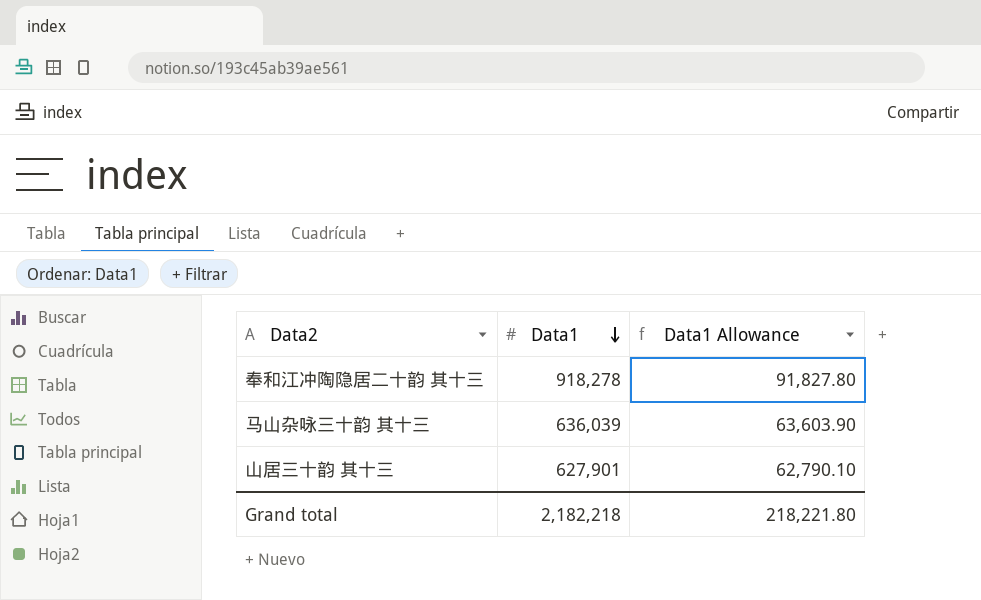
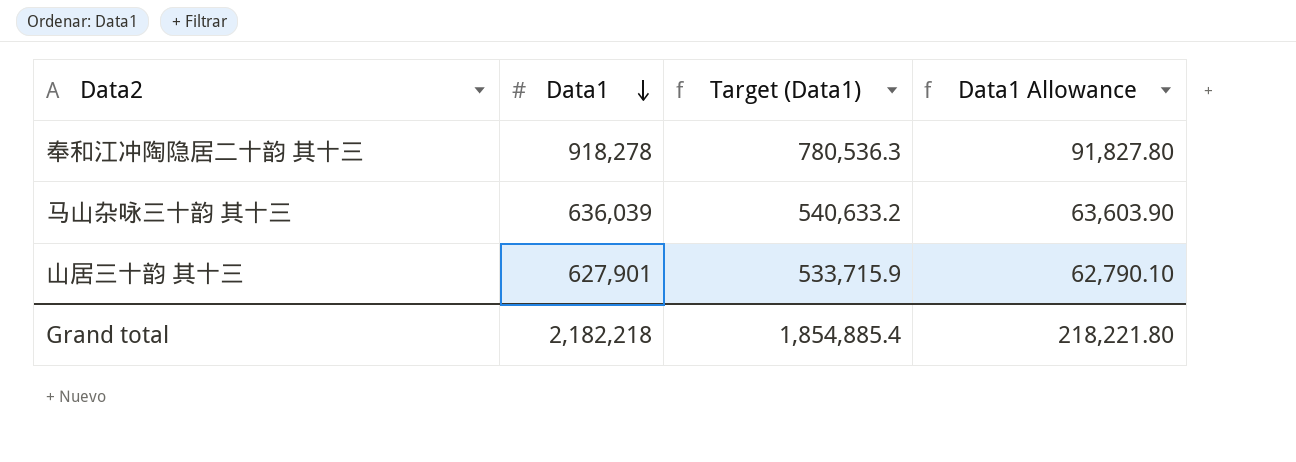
column Target (Data1) | formula: none -> [Data1] * 0.85

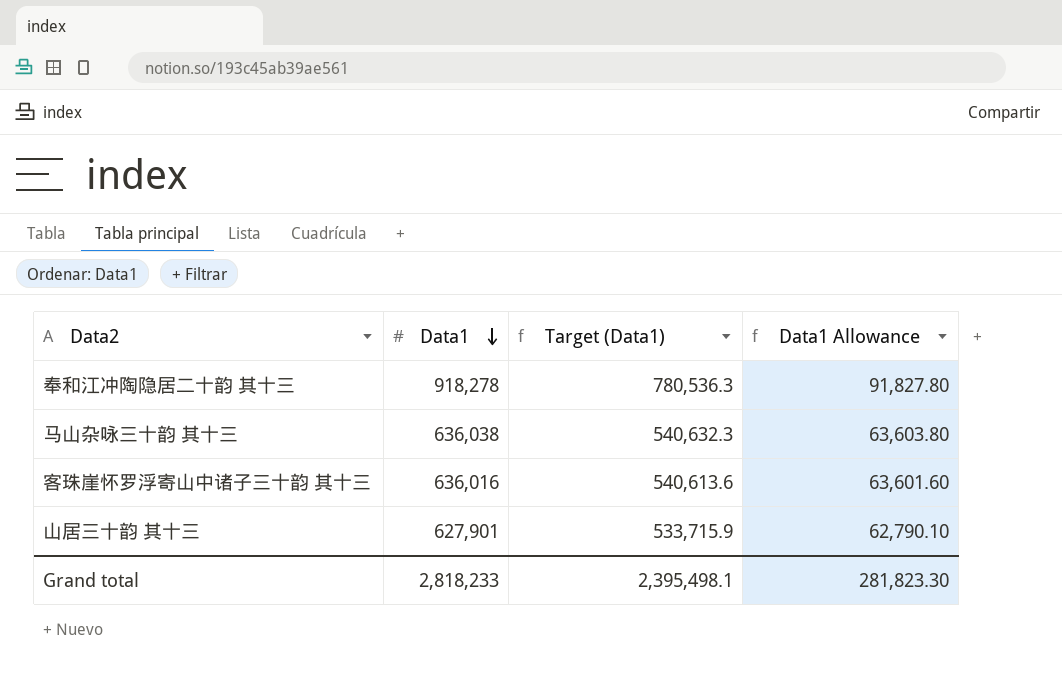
马山杂咏三十韵 其十三 | Data1: 636,039 -> 636,038
马山杂咏三十韵 其十三 | Target (Data1): 540,633.2 -> 540,632.3
马山杂咏三十韵 其十三 | Data1 Allowance: 63,603.90 -> 63,603.80
row 客珠崖怀罗浮寄山中诸子三十韵 其十三: none -> 636,016 | 540,613.6 | 63,601.60
Grand total | Data1: 2,182,218 -> 2,818,233
Grand total | Target (Data1): 1,854,885.4 -> 2,395,498.1
Grand total | Data1 Allowance: 218,221.80 -> 281,823.30

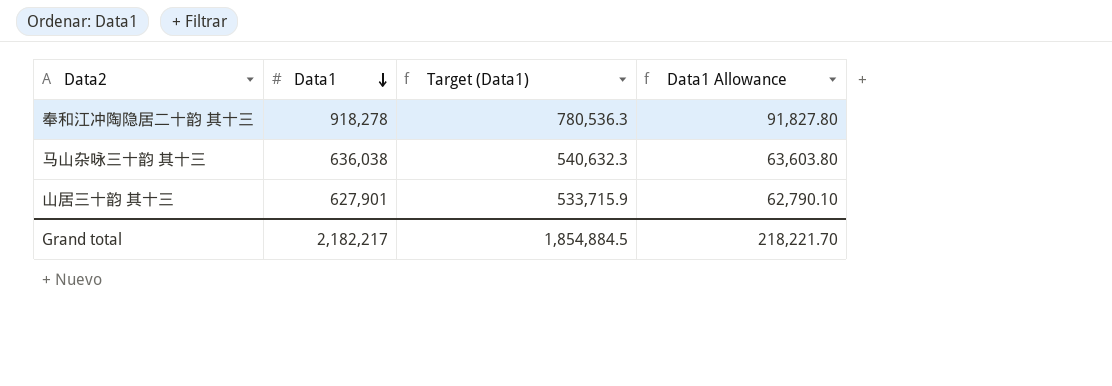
row 客珠崖怀罗浮寄山中诸子三十韵 其十三: 636,016 | 540,613.6 | 63,601.60 -> none
Grand total | Data1: 2,818,233 -> 2,182,217
Grand total | Target (Data1): 2,395,498.1 -> 1,854,884.5
Grand total | Data1 Allowance: 281,823.30 -> 218,221.70

